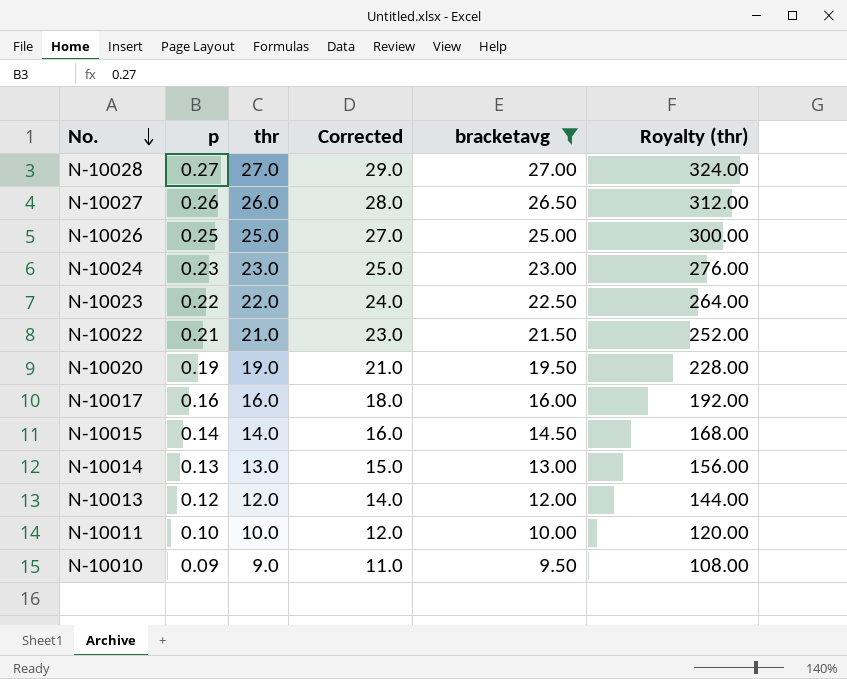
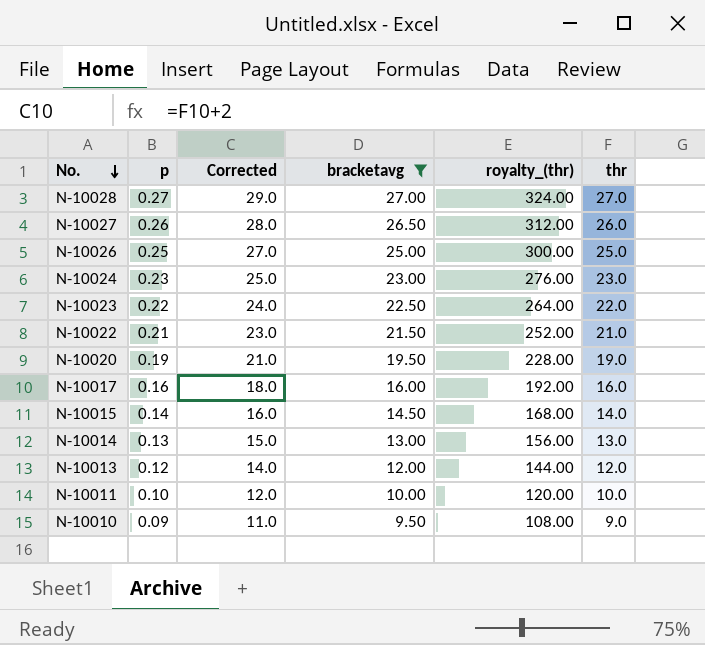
column name: Royalty (thr) -> royalty_(thr)
column thr | position: 3 -> 6

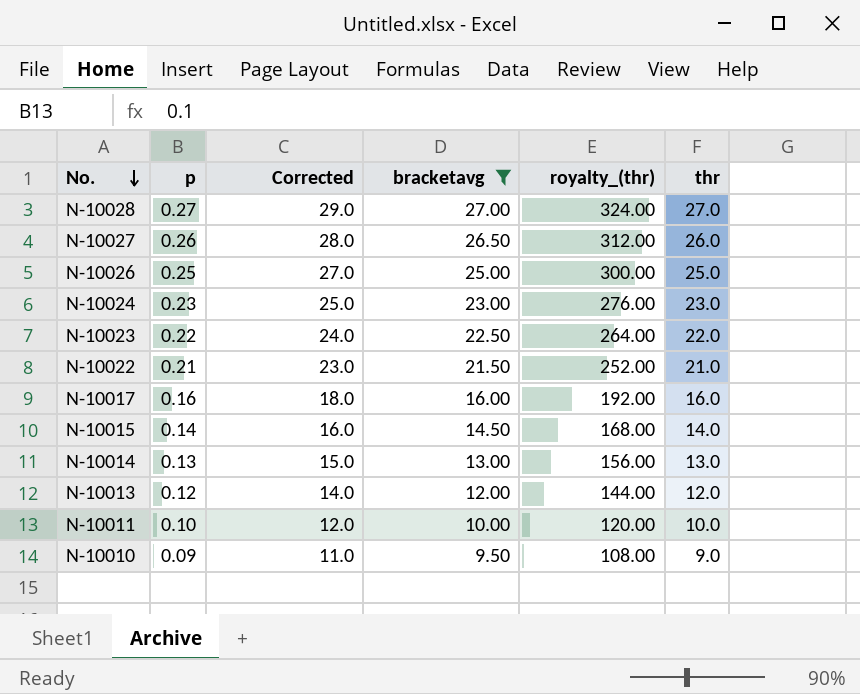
row N-10020: 0.19 | 21.0 | 19.50 | 228.00 | 19.0 -> none

